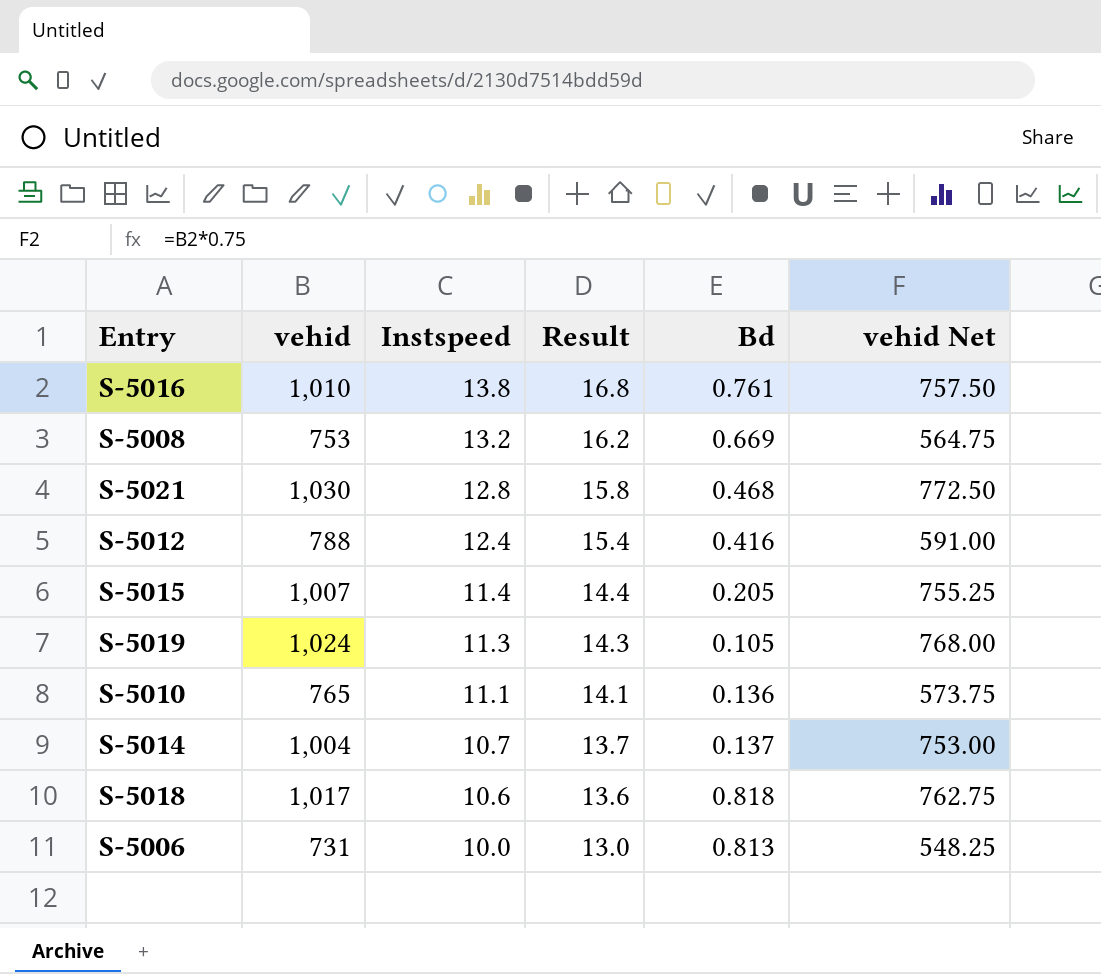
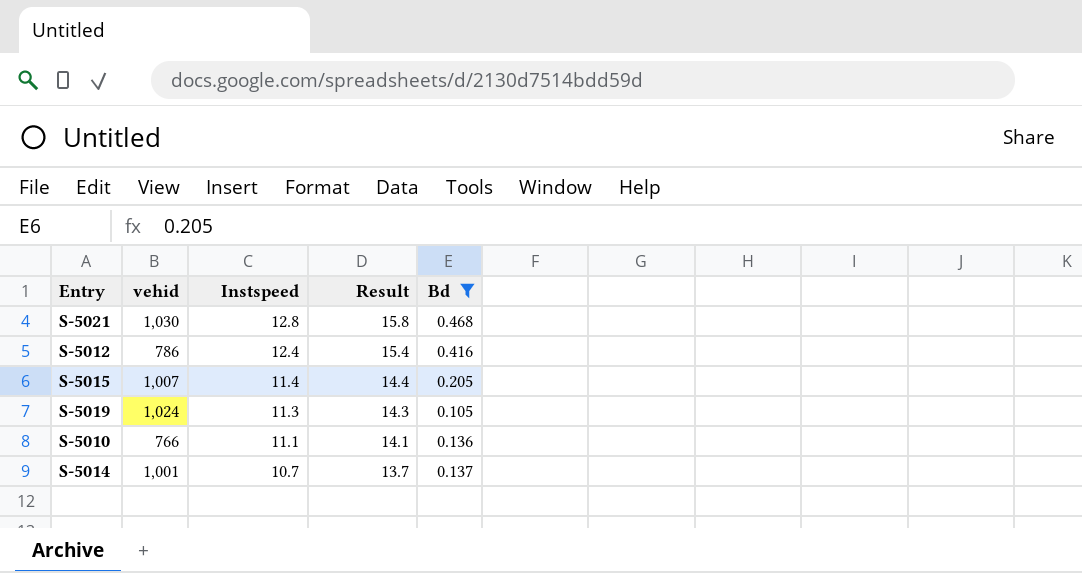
filter: none -> Bd <= 0.468
column vehid Net | formula: [vehid] * 0.75 -> none
S-5012 | vehid: 788 -> 786
S-5010 | vehid: 765 -> 766
S-5014 | vehid: 1,004 -> 1,001

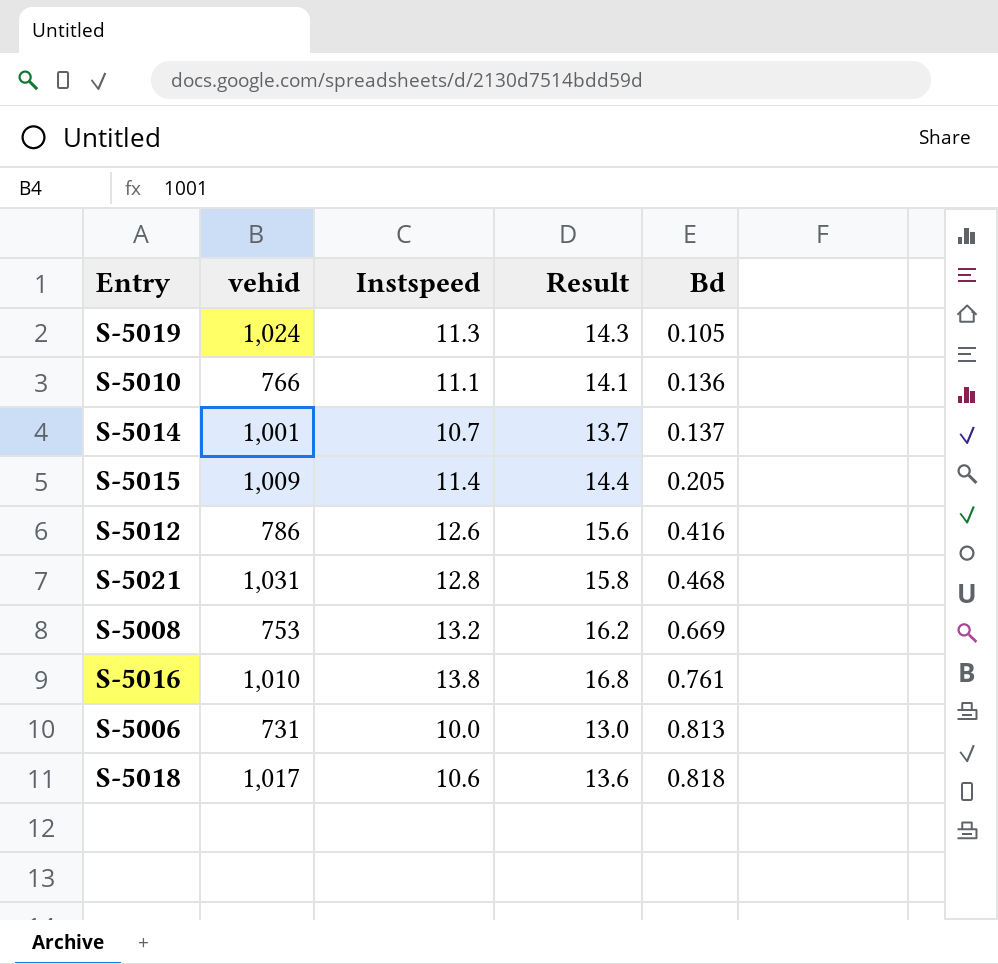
filter: Bd <= 0.468 -> none
row order: Instspeed descending -> Bd ascending
S-5015 | vehid: 1,007 -> 1,009
S-5012 | Instspeed: 12.4 -> 12.6
S-5012 | Result: 15.4 -> 15.6
S-5021 | vehid: 1,030 -> 1,031

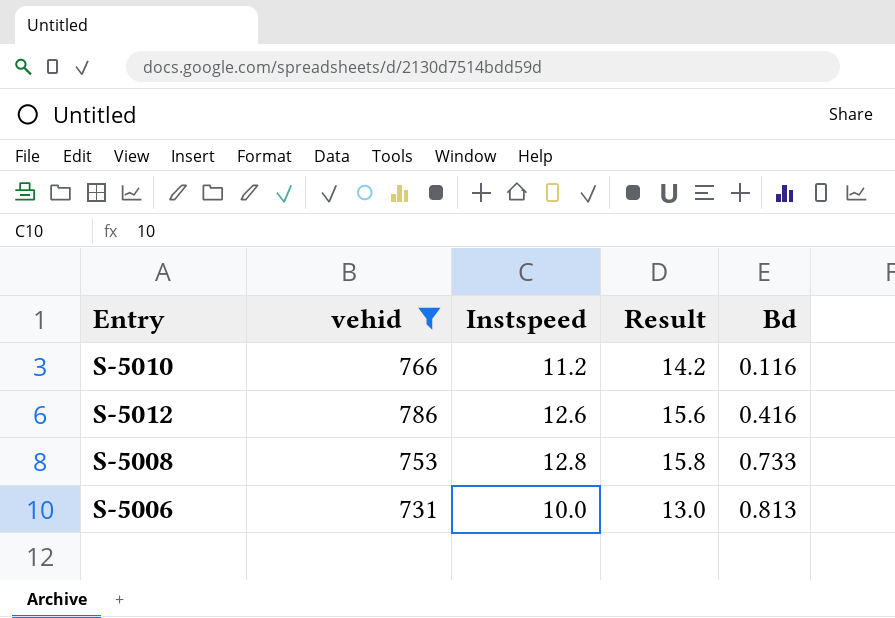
filter: none -> vehid <= 786
S-5010 | Instspeed: 11.1 -> 11.2
S-5010 | Result: 14.1 -> 14.2
S-5010 | Bd: 0.136 -> 0.116
S-5008 | Instspeed: 13.2 -> 12.8
S-5008 | Result: 16.2 -> 15.8
S-5008 | Bd: 0.669 -> 0.733

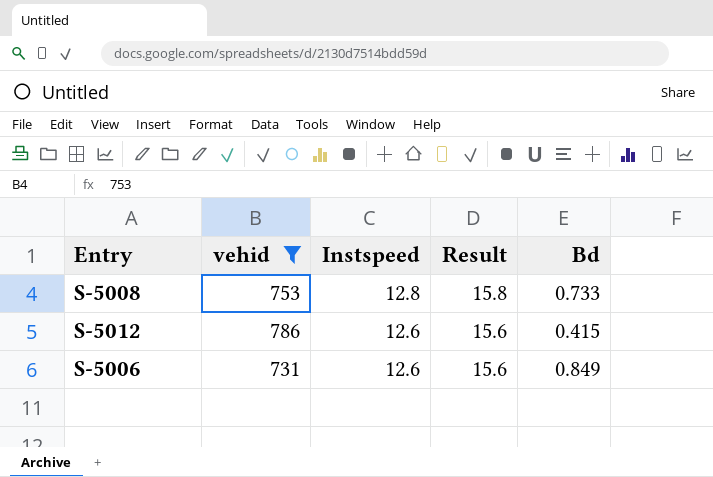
row order: Bd ascending -> Instspeed descending
row S-5010: 766 | 11.2 | 14.2 | 0.116 -> none
S-5012 | Bd: 0.416 -> 0.415
S-5006 | Instspeed: 10.0 -> 12.6
S-5006 | Result: 13.0 -> 15.6
S-5006 | Bd: 0.813 -> 0.849

